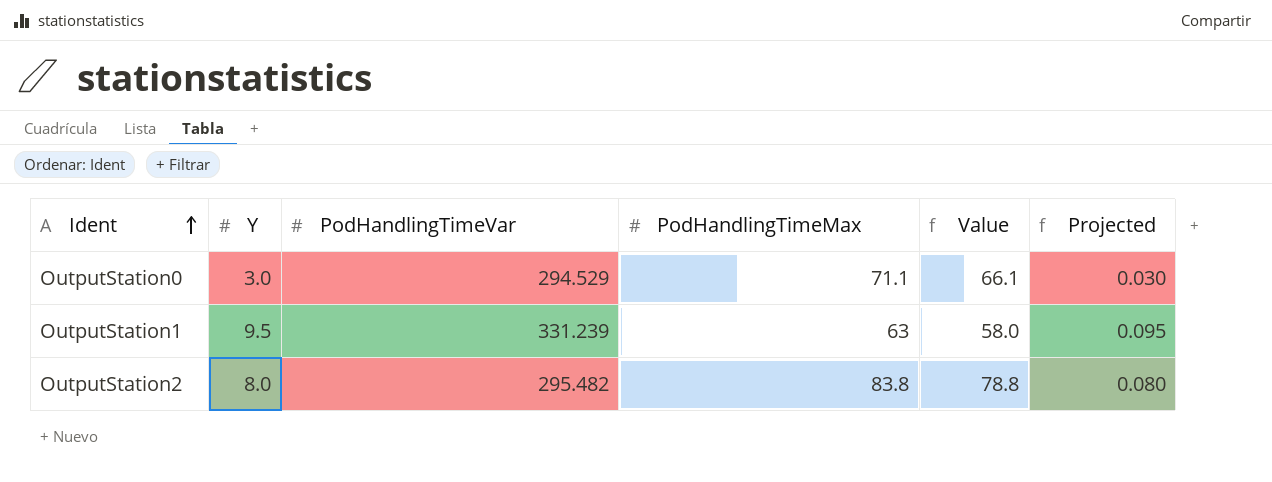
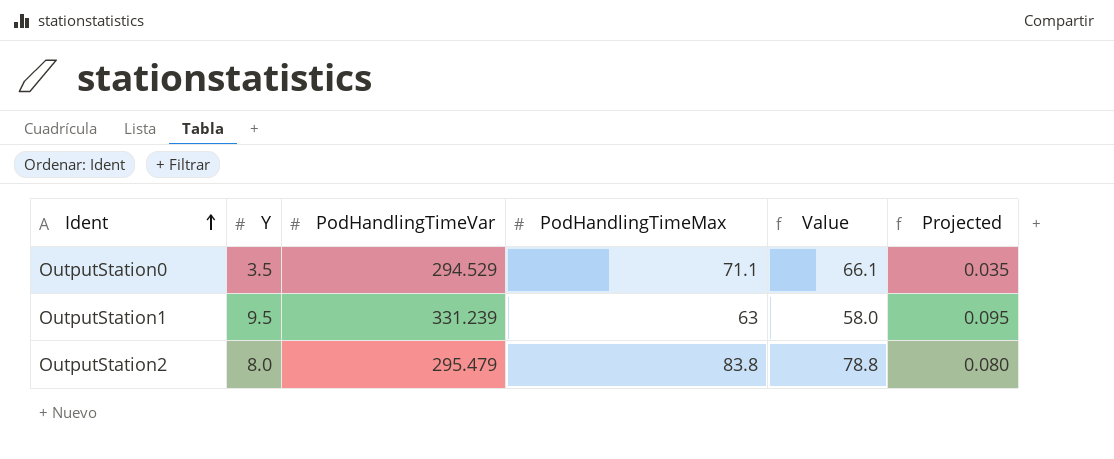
OutputStation0 | Y: 3.0 -> 3.5
OutputStation0 | Projected: 0.030 -> 0.035
OutputStation2 | PodHandlingTimeVar: 295.482 -> 295.479

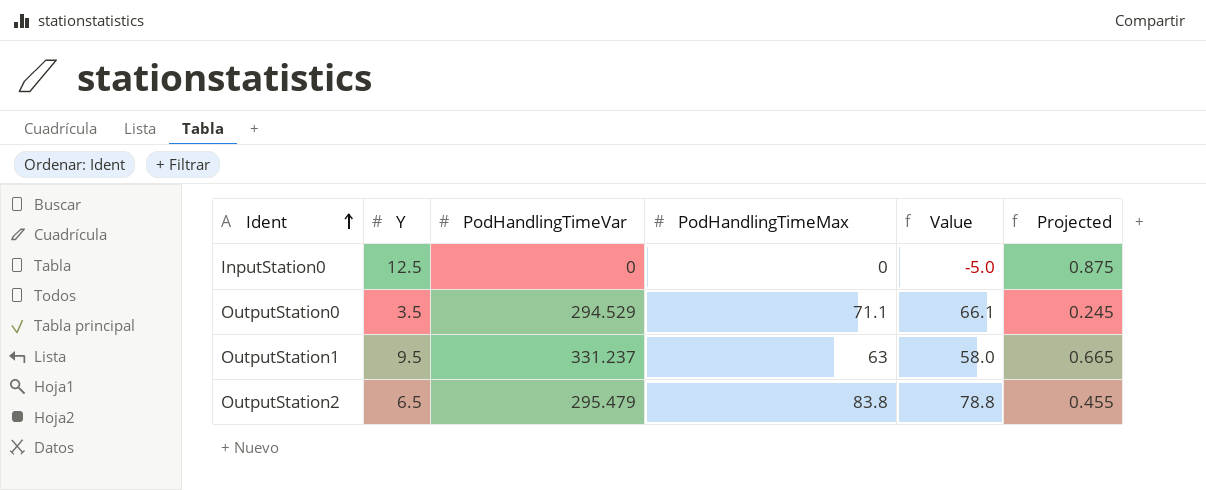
column Projected | formula: [Y] * 0.01 -> [Y] * 0.07
row InputStation0: none -> 12.5 | 0 | 0 | -5.0 | 0.875
OutputStation1 | PodHandlingTimeVar: 331.239 -> 331.237
OutputStation2 | Y: 8.0 -> 6.5

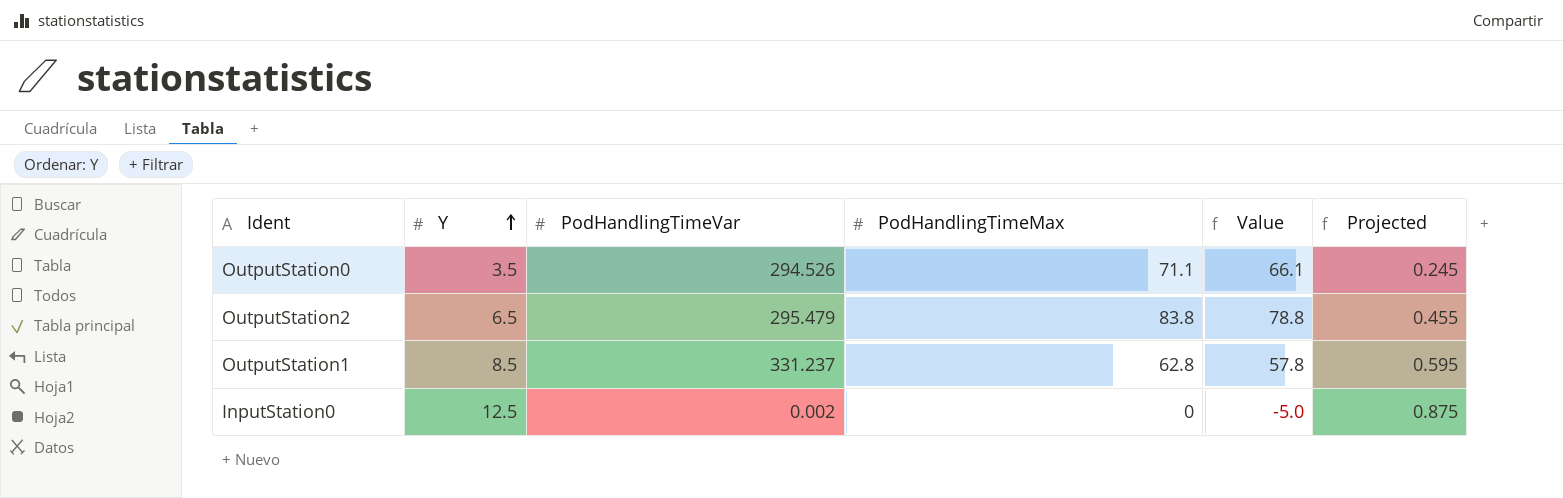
row order: Ident ascending -> Y ascending
OutputStation0 | PodHandlingTimeVar: 294.529 -> 294.526
OutputStation1 | Y: 9.5 -> 8.5
OutputStation1 | PodHandlingTimeMax: 63 -> 62.8
OutputStation1 | Value: 58.0 -> 57.8
OutputStation1 | Projected: 0.665 -> 0.595
InputStation0 | PodHandlingTimeVar: 0 -> 0.002

